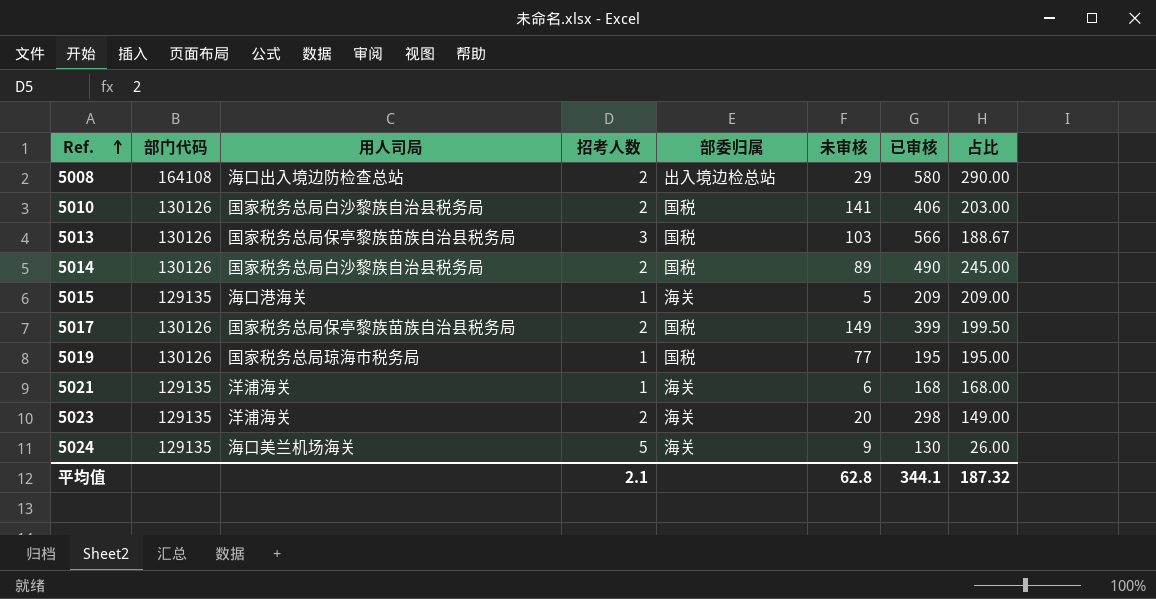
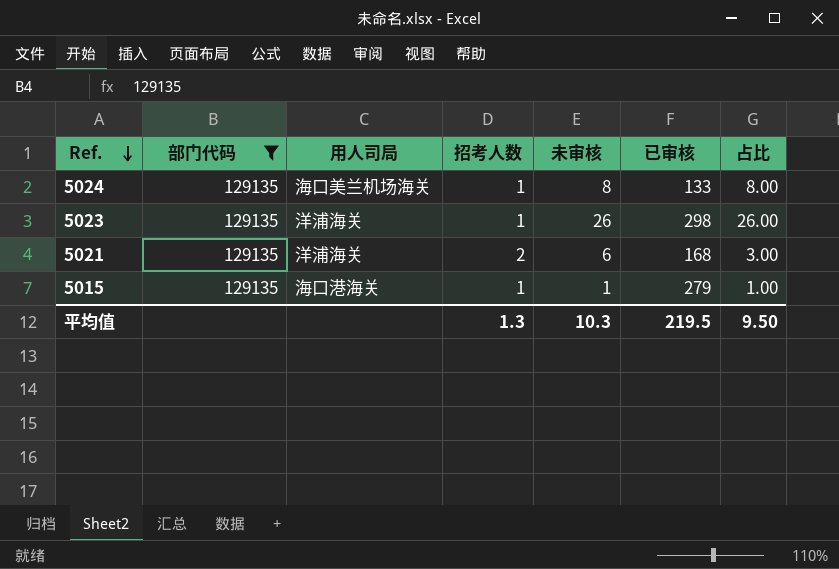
filter: none -> 部门代码 = 129135
row order: Ref. ascending -> Ref. descending
column 部委归属 | position: 5 -> none
column 占比 | formula: [已审核] / [招考人数] -> [未审核] / [招考人数]
5024 | 招考人数: 5 -> 1
5024 | 未审核: 9 -> 8
5024 | 已审核: 130 -> 133
5023 | 招考人数: 2 -> 1
5023 | 未审核: 20 -> 26
5021 | 招考人数: 1 -> 2
5015 | 未审核: 5 -> 1
5015 | 已审核: 209 -> 279
平均值 | 招考人数: 2.1 -> 1.3
平均值 | 未审核: 62.8 -> 10.3
平均值 | 已审核: 344.1 -> 219.5
平均值 | 占比: 187.32 -> 9.50

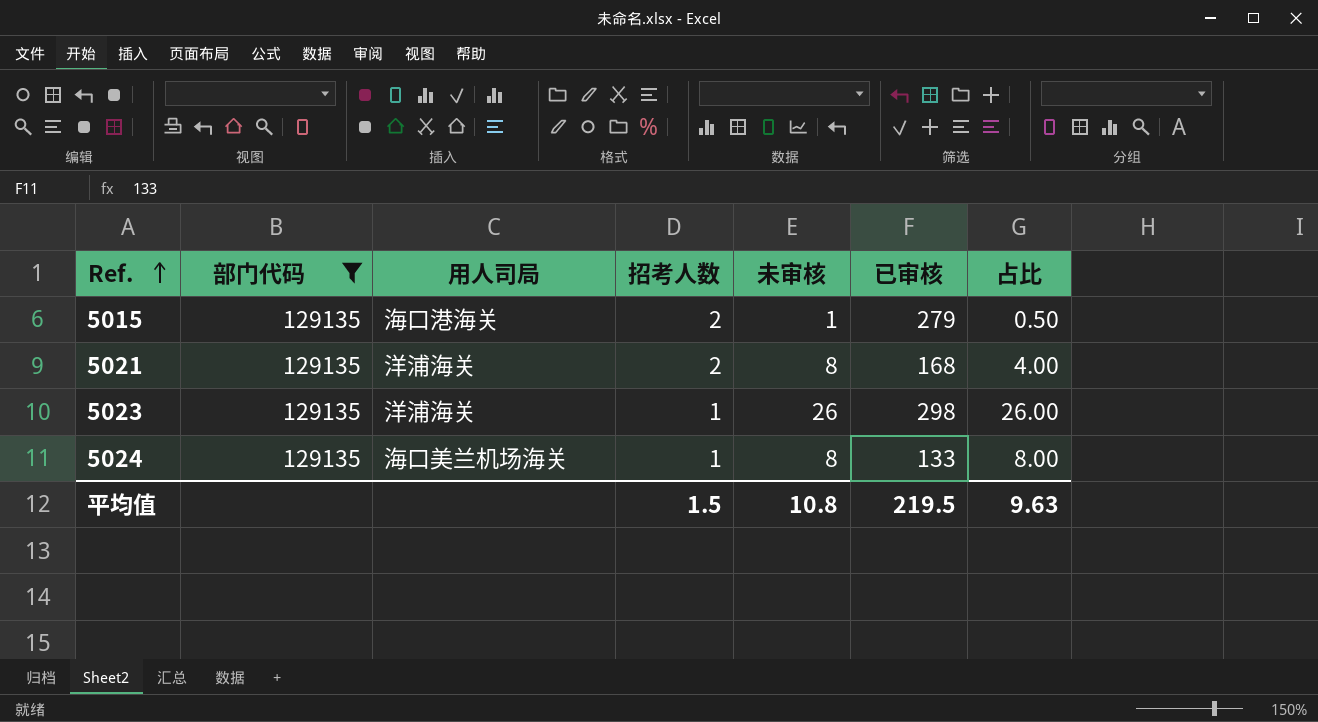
row order: Ref. descending -> Ref. ascending
5015 | 招考人数: 1 -> 2
5015 | 占比: 1.00 -> 0.50
5021 | 未审核: 6 -> 8
5021 | 占比: 3.00 -> 4.00
平均值 | 招考人数: 1.3 -> 1.5
平均值 | 未审核: 10.3 -> 10.8
平均值 | 占比: 9.50 -> 9.63

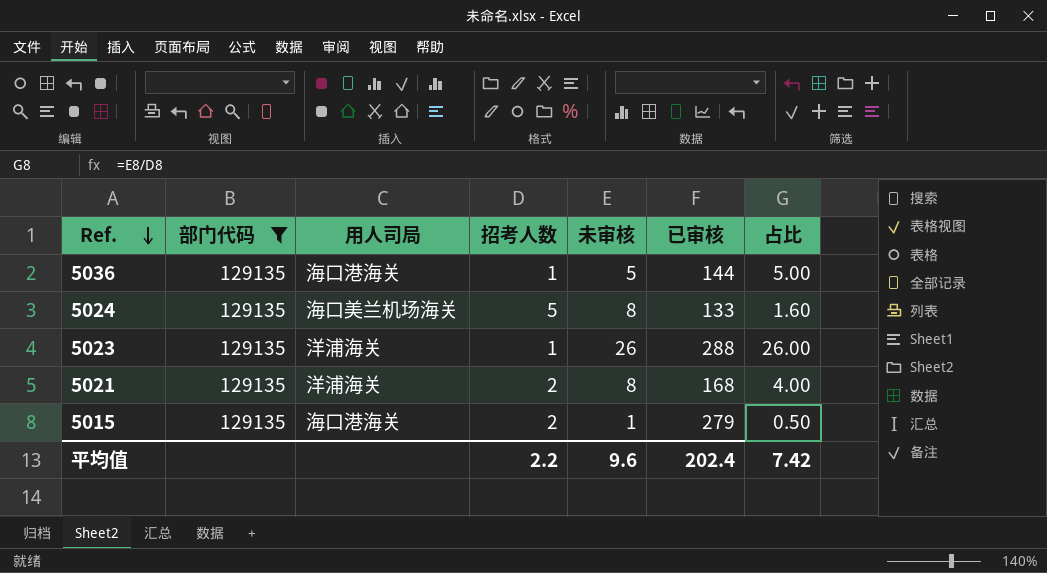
row order: Ref. ascending -> Ref. descending
row 5036: none -> 129135 | 海口港海关 | 1 | 5 | 144 | 5.00
5024 | 招考人数: 1 -> 5
5024 | 占比: 8.00 -> 1.60
5023 | 已审核: 298 -> 288
平均值 | 招考人数: 1.5 -> 2.2
平均值 | 未审核: 10.8 -> 9.6
平均值 | 已审核: 219.5 -> 202.4
平均值 | 占比: 9.63 -> 7.42

